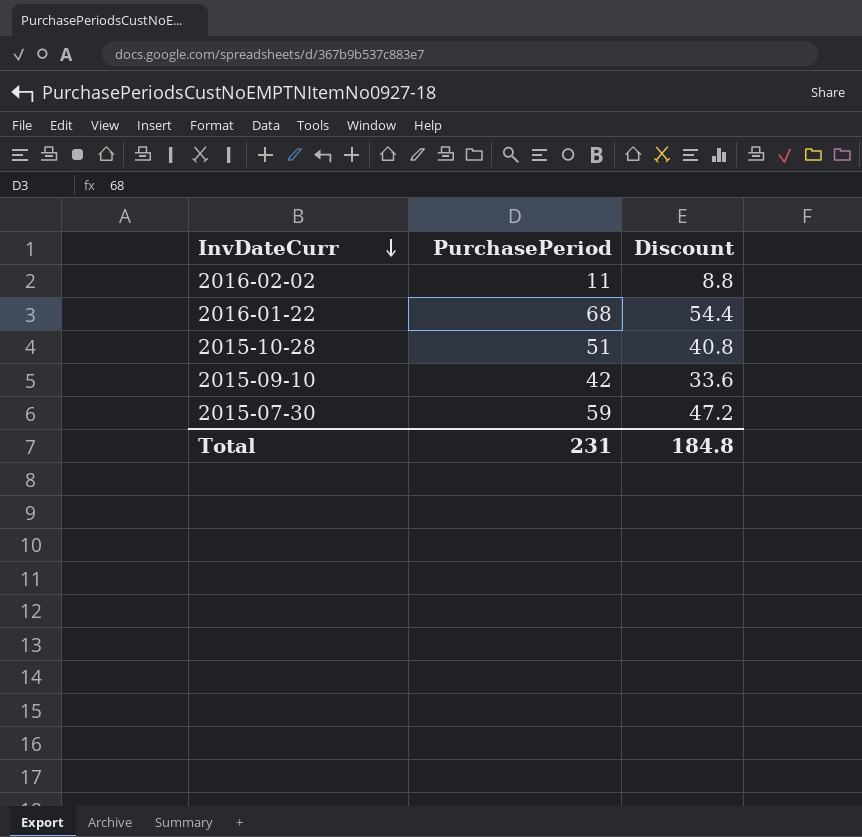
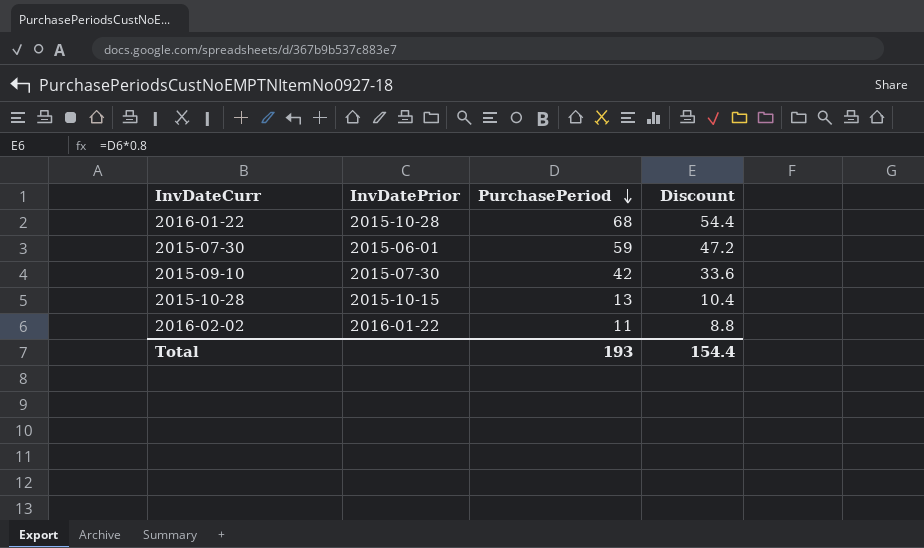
row order: InvDateCurr descending -> PurchasePeriod descending
column InvDatePrior | position: none -> 2
2015-10-28 | PurchasePeriod: 51 -> 13
2015-10-28 | Discount: 40.8 -> 10.4
Total | PurchasePeriod: 231 -> 193
Total | Discount: 184.8 -> 154.4

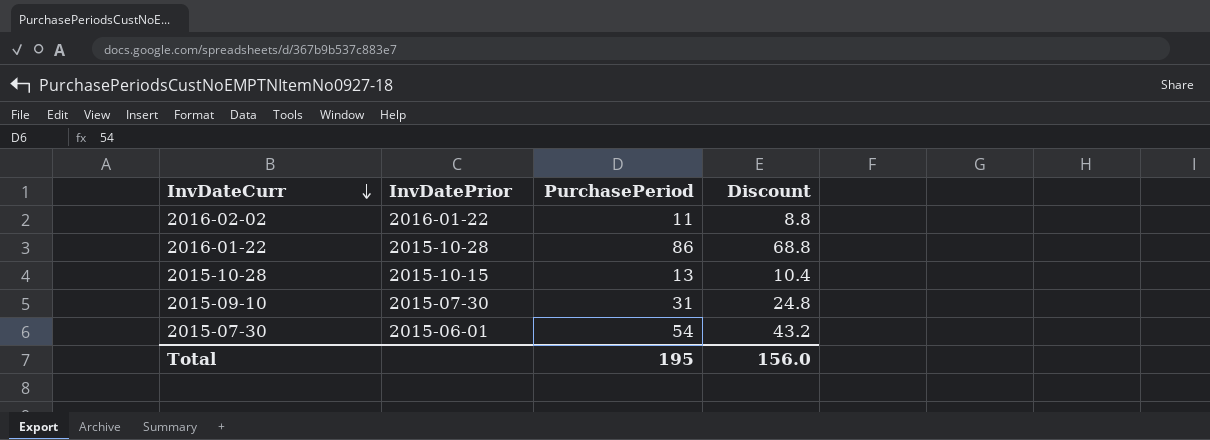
row order: PurchasePeriod descending -> InvDateCurr descending
2016-01-22 | PurchasePeriod: 68 -> 86
2016-01-22 | Discount: 54.4 -> 68.8
2015-09-10 | PurchasePeriod: 42 -> 31
2015-09-10 | Discount: 33.6 -> 24.8
2015-07-30 | PurchasePeriod: 59 -> 54
2015-07-30 | Discount: 47.2 -> 43.2
Total | PurchasePeriod: 193 -> 195
Total | Discount: 154.4 -> 156.0

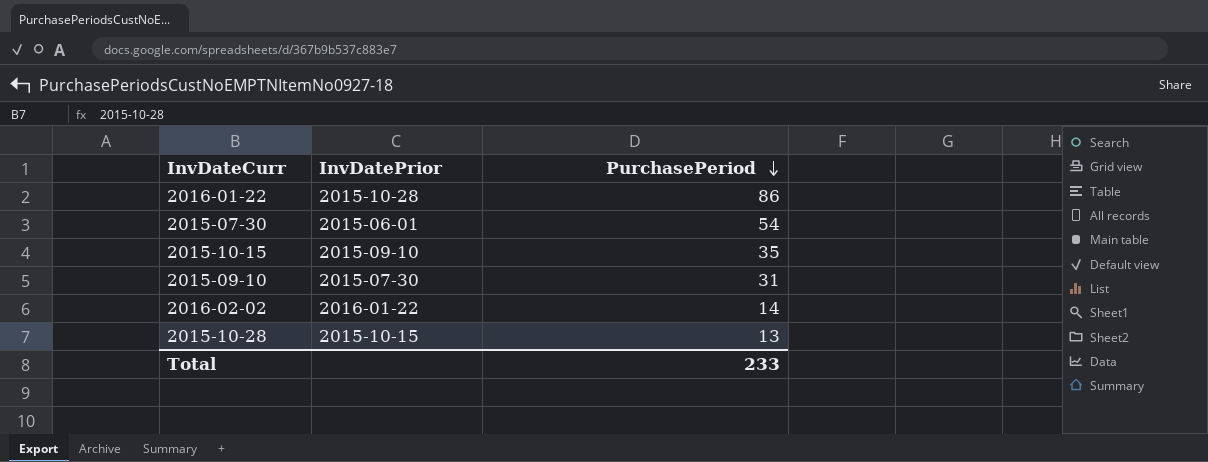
row order: InvDateCurr descending -> PurchasePeriod descending
column Discount | formula: [PurchasePeriod] * 0.8 -> none
row 2015-10-15: none -> 2015-09-10 | 35
2016-02-02 | PurchasePeriod: 11 -> 14
Total | PurchasePeriod: 195 -> 233

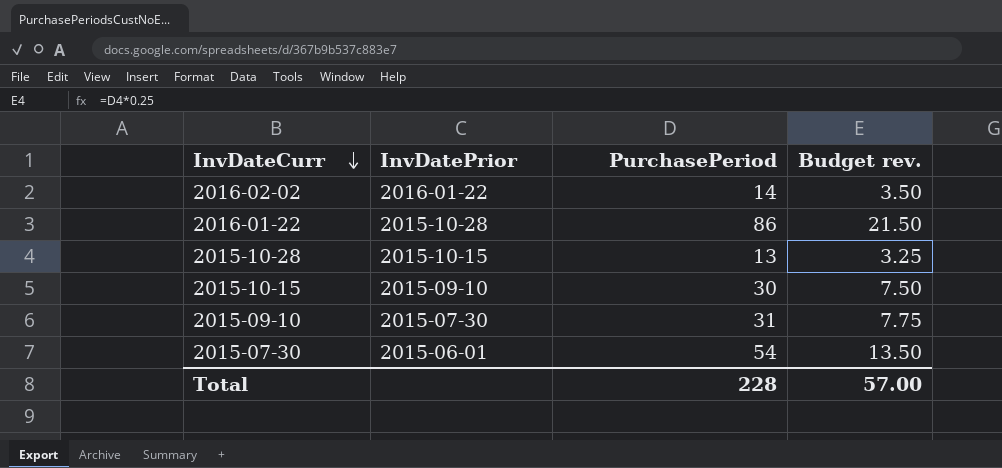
row order: PurchasePeriod descending -> InvDateCurr descending
column Budget rev. | formula: none -> [PurchasePeriod] * 0.25
2015-10-15 | PurchasePeriod: 35 -> 30
Total | PurchasePeriod: 233 -> 228

